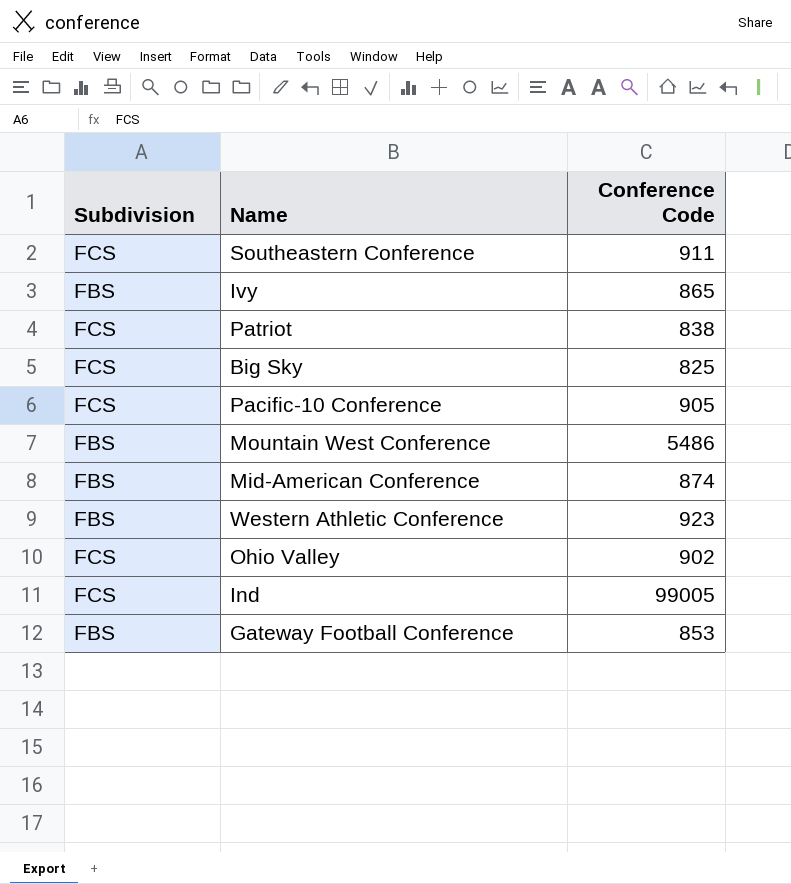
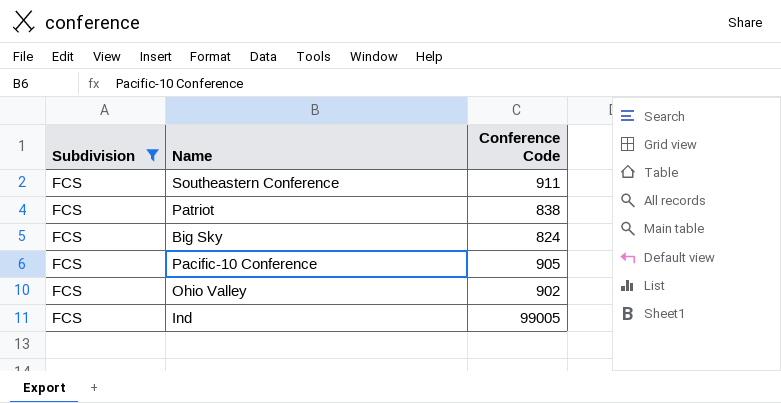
filter: none -> Subdivision = FCS
Big Sky | Conference Code: 825 -> 824

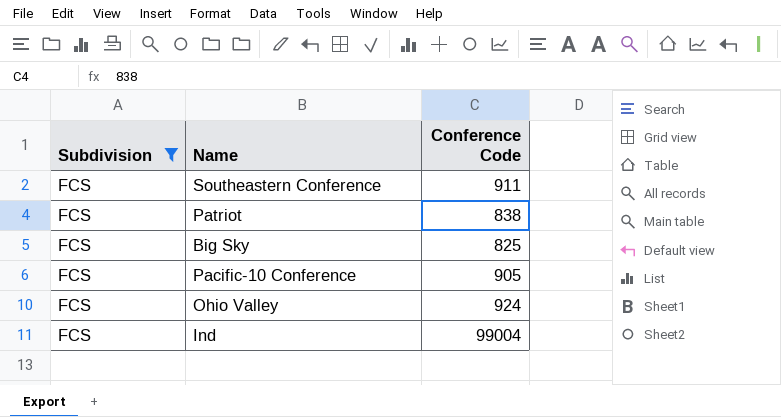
Big Sky | Conference Code: 824 -> 825
Ohio Valley | Conference Code: 902 -> 924
Ind | Conference Code: 99005 -> 99004

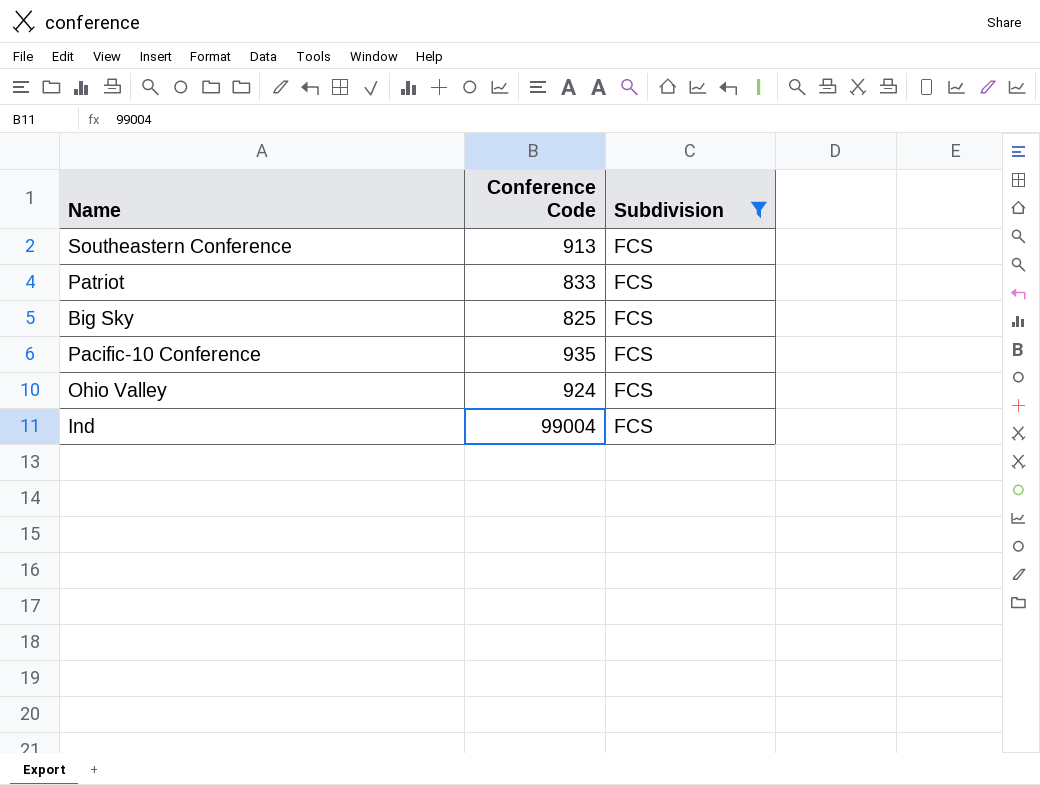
column Subdivision | position: 1 -> 3
Southeastern Conference | Conference Code: 911 -> 913
Patriot | Conference Code: 838 -> 833
Pacific-10 Conference | Conference Code: 905 -> 935

